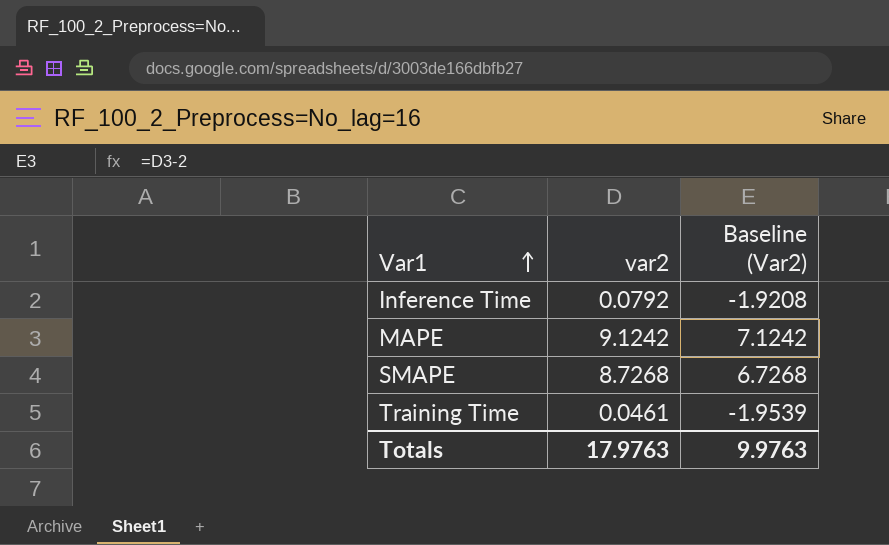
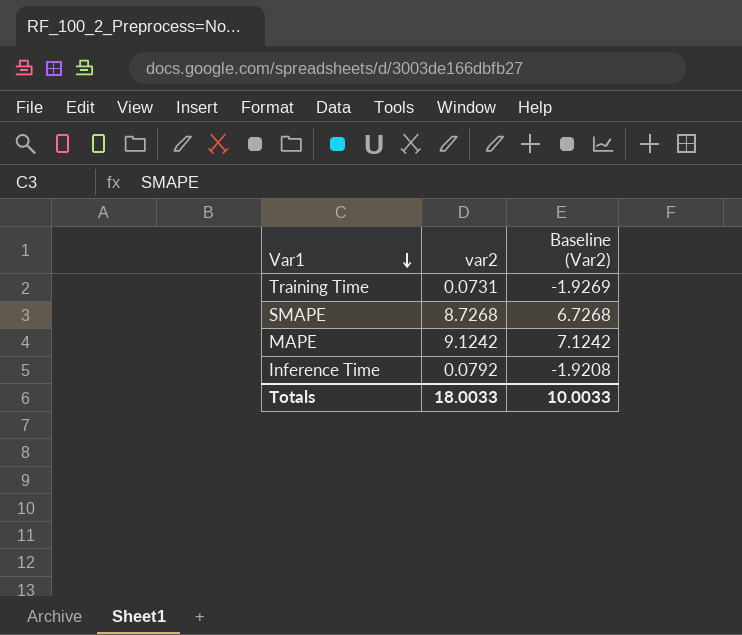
row order: Var1 ascending -> Var1 descending
Training Time | var2: 0.0461 -> 0.0731
Training Time | Baseline (Var2): -1.9539 -> -1.9269
Totals | var2: 17.9763 -> 18.0033
Totals | Baseline (Var2): 9.9763 -> 10.0033

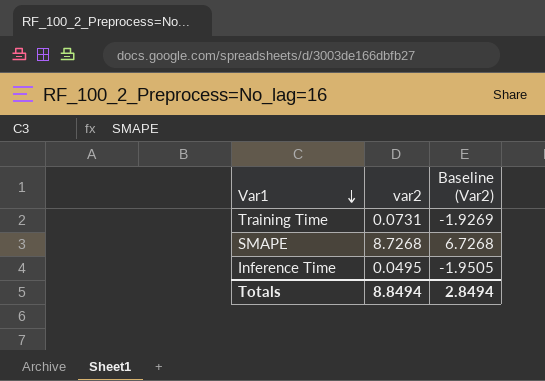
row MAPE: 9.1242 | 7.1242 -> none
Inference Time | var2: 0.0792 -> 0.0495
Inference Time | Baseline (Var2): -1.9208 -> -1.9505
Totals | var2: 18.0033 -> 8.8494
Totals | Baseline (Var2): 10.0033 -> 2.8494

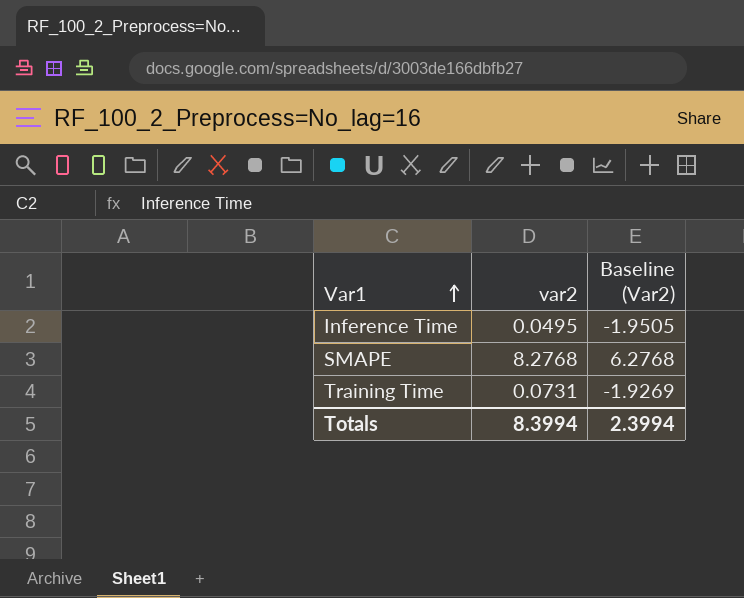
row order: Var1 descending -> Var1 ascending
SMAPE | var2: 8.7268 -> 8.2768
SMAPE | Baseline (Var2): 6.7268 -> 6.2768
Totals | var2: 8.8494 -> 8.3994
Totals | Baseline (Var2): 2.8494 -> 2.3994

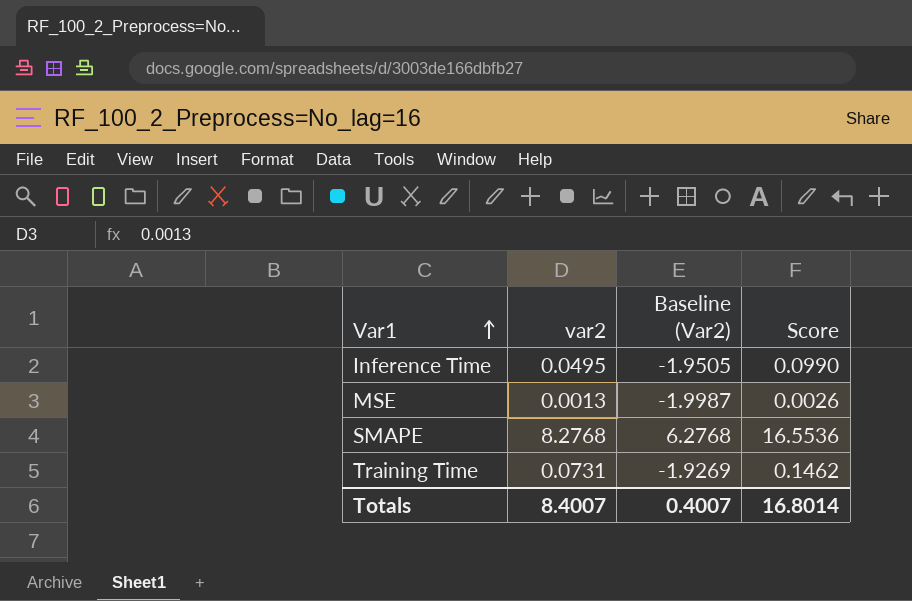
column Score | formula: none -> [var2] * 2
row MSE: none -> 0.0013 | -1.9987 | 0.0026
Totals | var2: 8.3994 -> 8.4007
Totals | Baseline (Var2): 2.3994 -> 0.4007

